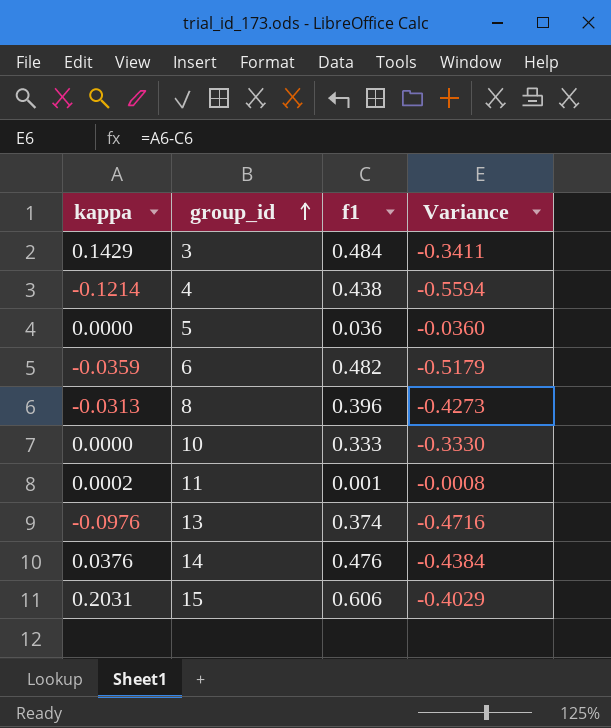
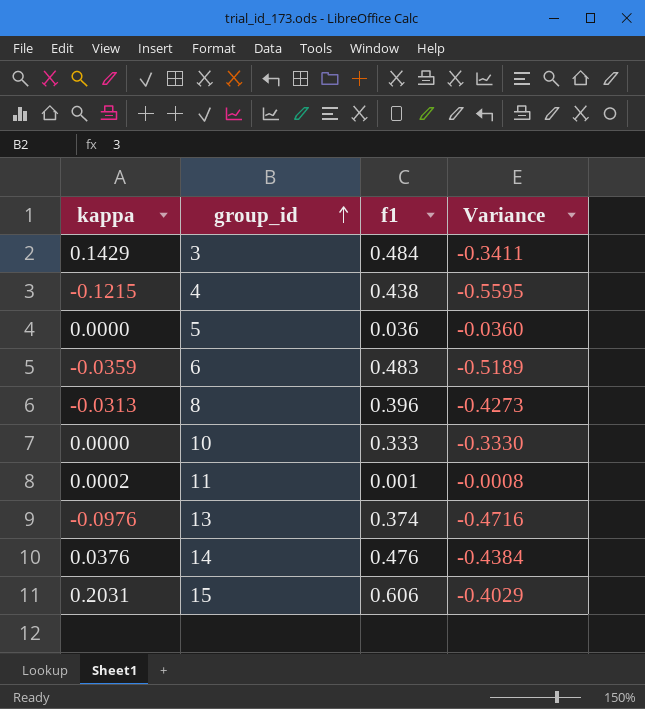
4 | kappa: -0.1214 -> -0.1215
4 | Variance: -0.5594 -> -0.5595
6 | f1: 0.482 -> 0.483
6 | Variance: -0.5179 -> -0.5189

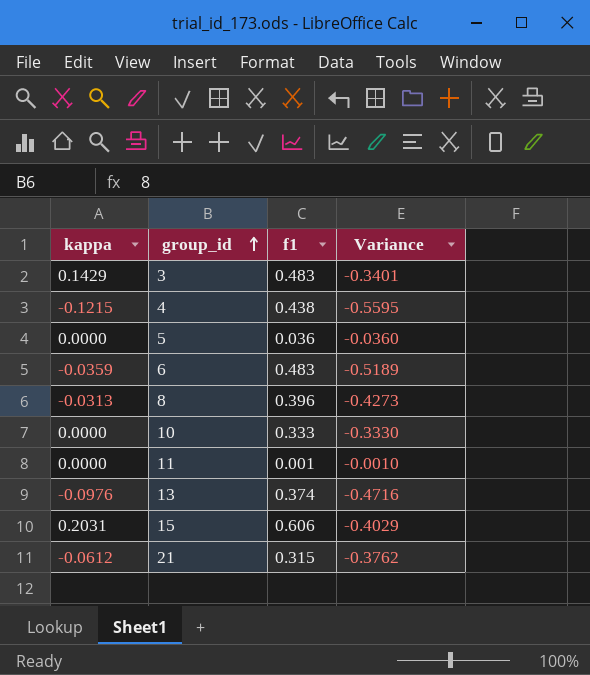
row 14: 0.0376 | 0.476 | -0.4384 -> none
3 | f1: 0.484 -> 0.483
3 | Variance: -0.3411 -> -0.3401
11 | kappa: 0.0002 -> 0.0000
11 | Variance: -0.0008 -> -0.0010
row 21: none -> -0.0612 | 0.315 | -0.3762

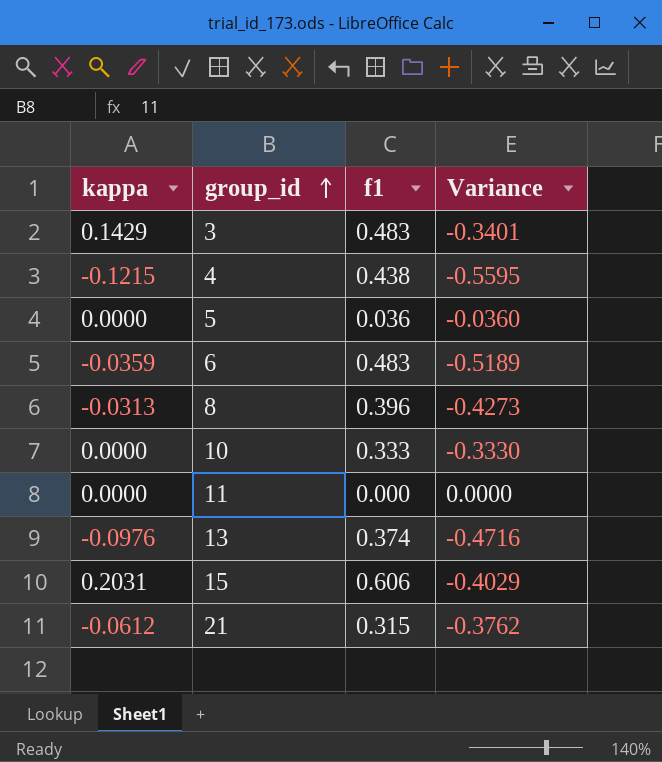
11 | f1: 0.001 -> 0.000
11 | Variance: -0.0010 -> 0.0000

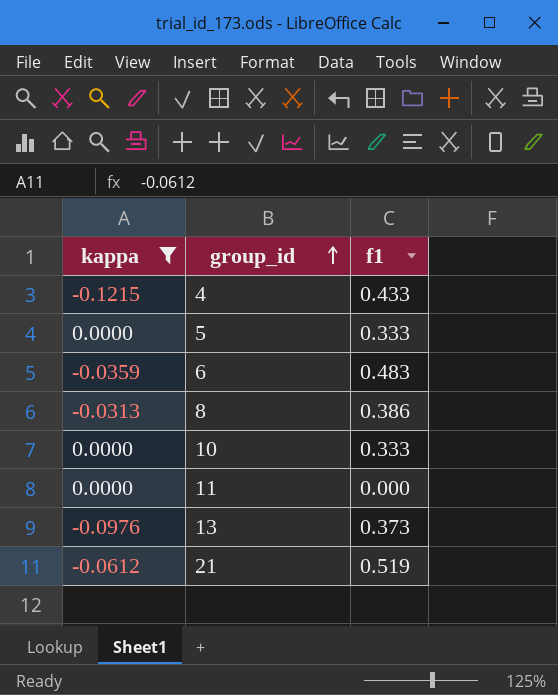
filter: none -> kappa <= 0.0000
column Variance | formula: [kappa] - [f1] -> none
4 | f1: 0.438 -> 0.433
5 | f1: 0.036 -> 0.333
8 | f1: 0.396 -> 0.386
13 | f1: 0.374 -> 0.373
21 | f1: 0.315 -> 0.519

